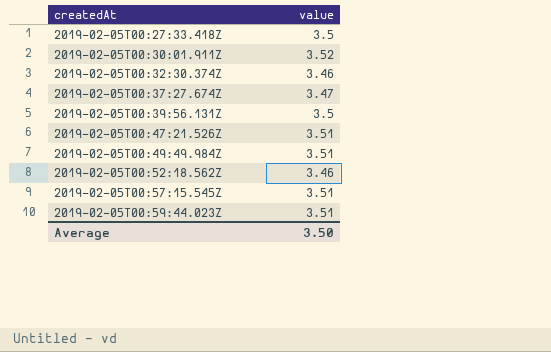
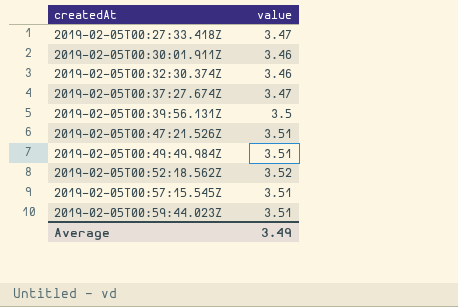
2019-02-05T00:27:33.418Z | value: 3.5 -> 3.47
2019-02-05T00:30:01.911Z | value: 3.52 -> 3.46
2019-02-05T00:52:18.562Z | value: 3.46 -> 3.52
Average | value: 3.50 -> 3.49

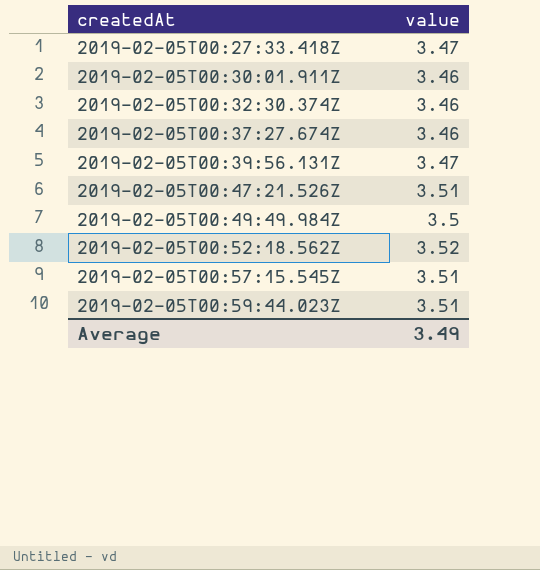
2019-02-05T00:37:27.674Z | value: 3.47 -> 3.46
2019-02-05T00:39:56.131Z | value: 3.5 -> 3.47
2019-02-05T00:49:49.984Z | value: 3.51 -> 3.5

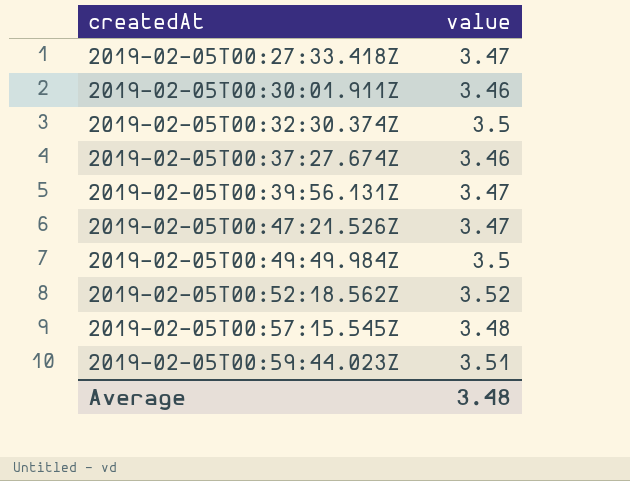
2019-02-05T00:32:30.374Z | value: 3.46 -> 3.5
2019-02-05T00:47:21.526Z | value: 3.51 -> 3.47
2019-02-05T00:57:15.545Z | value: 3.51 -> 3.48
Average | value: 3.49 -> 3.48

